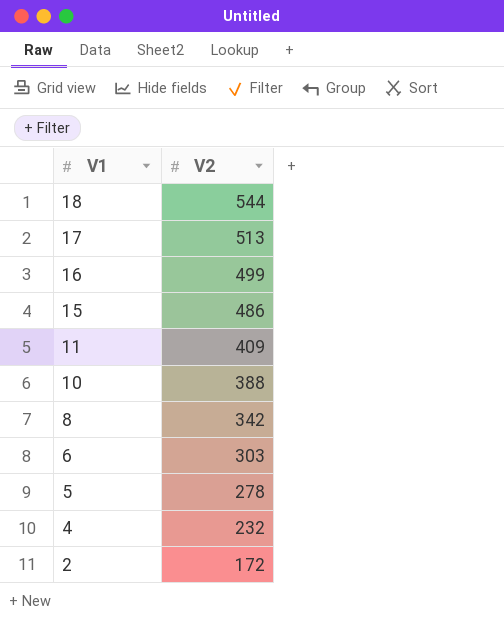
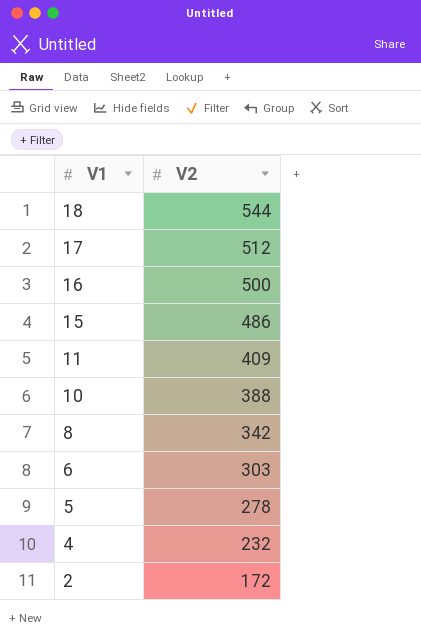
17 | V2: 513 -> 512
16 | V2: 499 -> 500

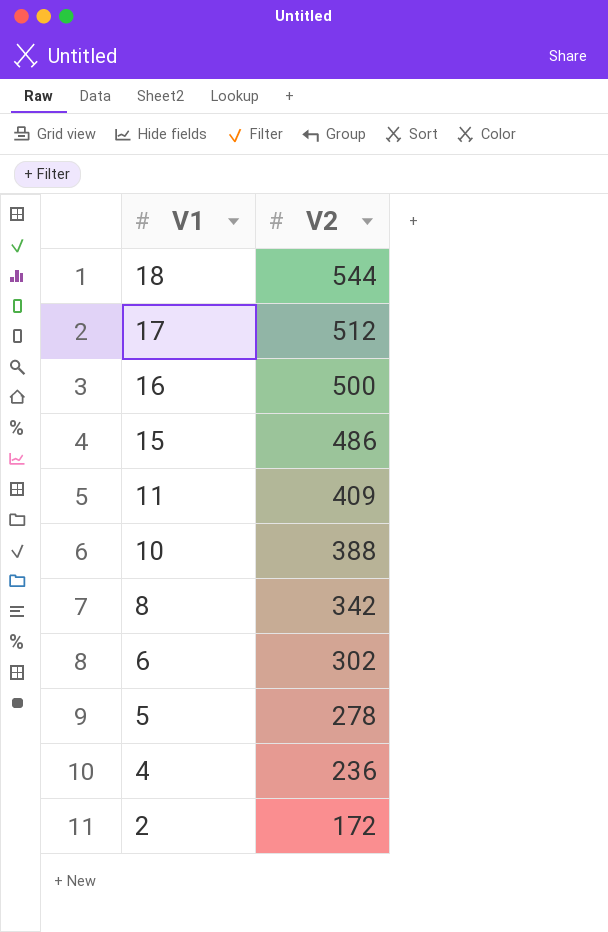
6 | V2: 303 -> 302
4 | V2: 232 -> 236

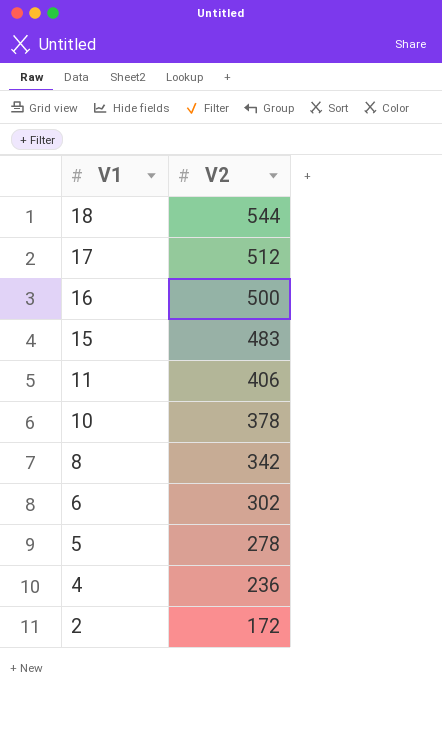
15 | V2: 486 -> 483
11 | V2: 409 -> 406
10 | V2: 388 -> 378

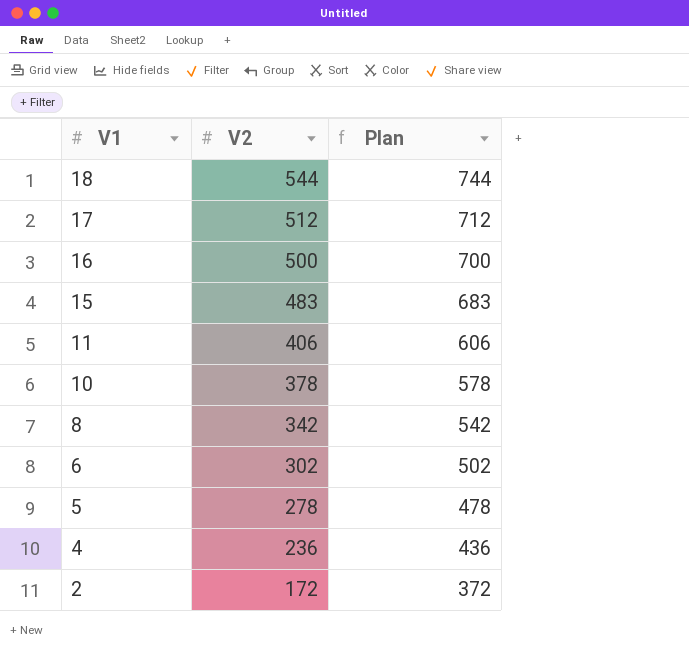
column Plan | formula: none -> [V2] + 200

